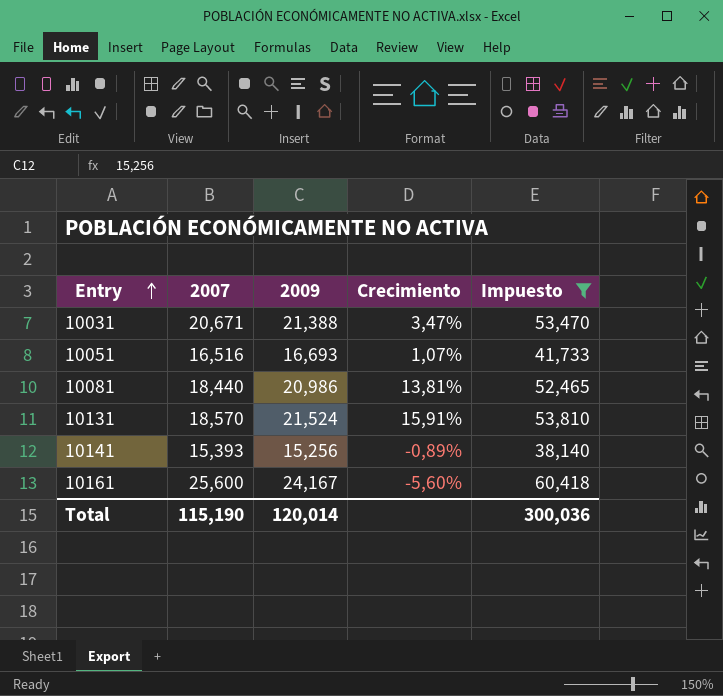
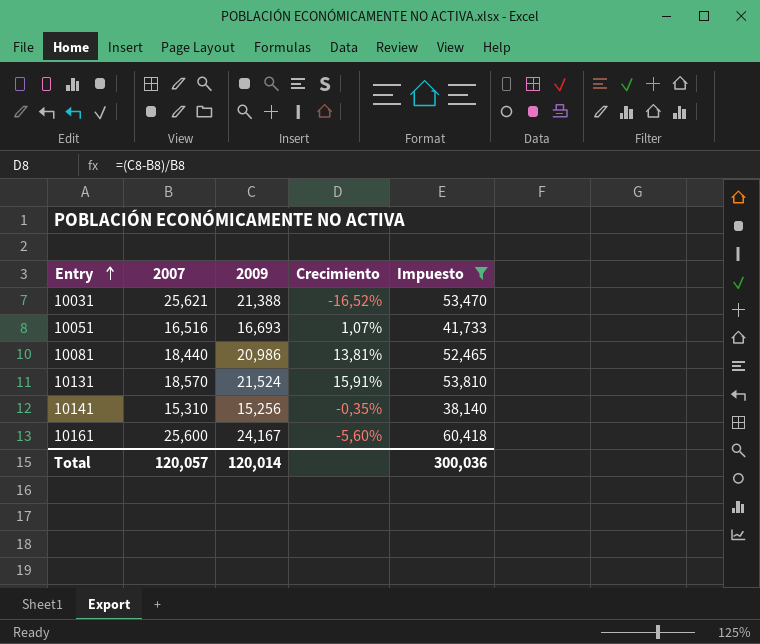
10031 | 2007: 20,671 -> 25,621
10031 | Crecimiento: 3,47% -> -16,52%
10141 | 2007: 15,393 -> 15,310
10141 | Crecimiento: -0,89% -> -0,35%
Total | 2007: 115,190 -> 120,057

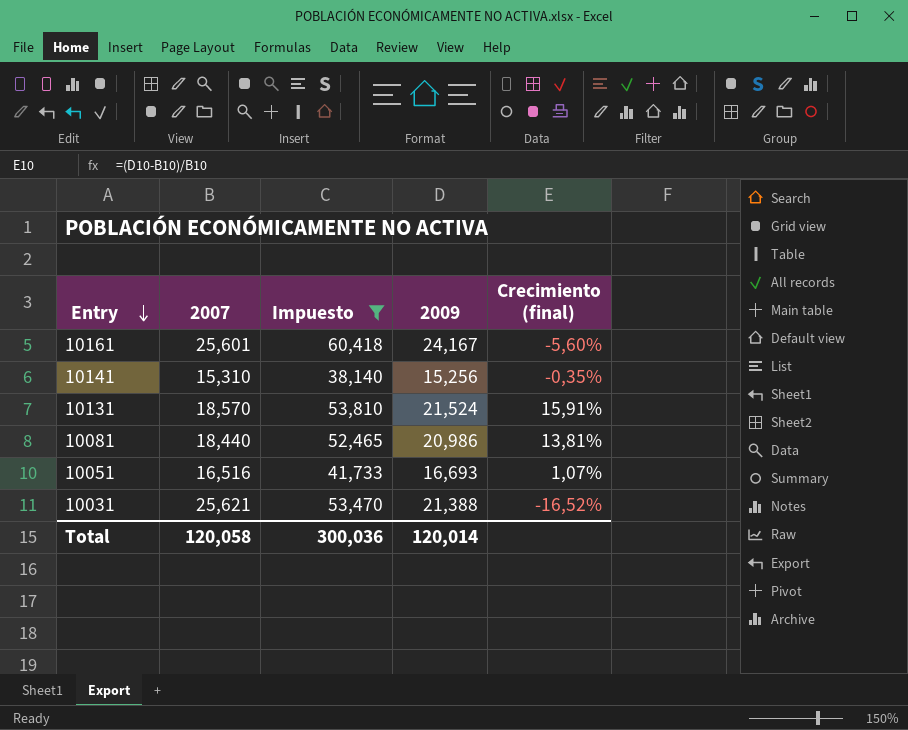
row order: Entry ascending -> Entry descending
column Impuesto | position: 5 -> 3
column name: Crecimiento -> Crecimiento (final)
10161 | 2007: 25,600 -> 25,601
Total | 2007: 120,057 -> 120,058

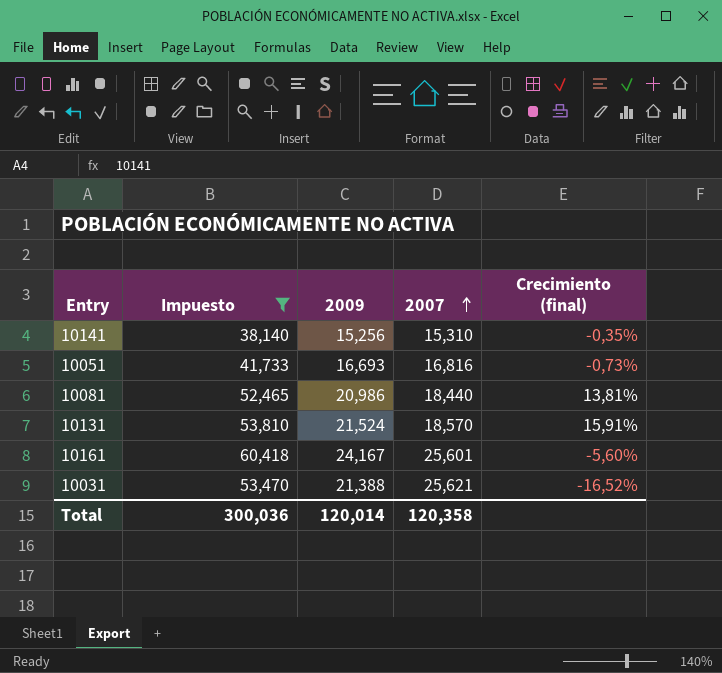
row order: Entry descending -> 2007 ascending
column 2007 | position: 2 -> 4
10051 | 2007: 16,516 -> 16,816
10051 | Crecimiento (final): 1,07% -> -0,73%
Total | 2007: 120,058 -> 120,358

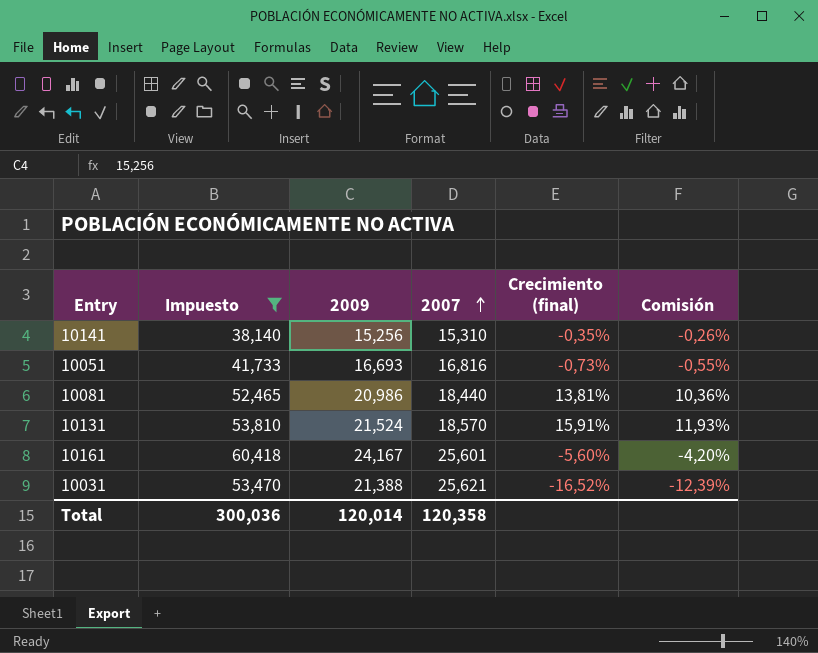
column Comisión | formula: none -> [Crecimiento (final)] * 0,75

